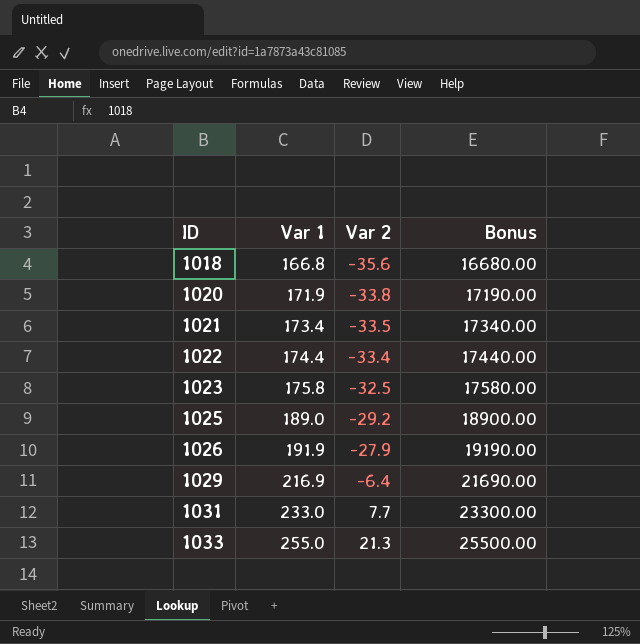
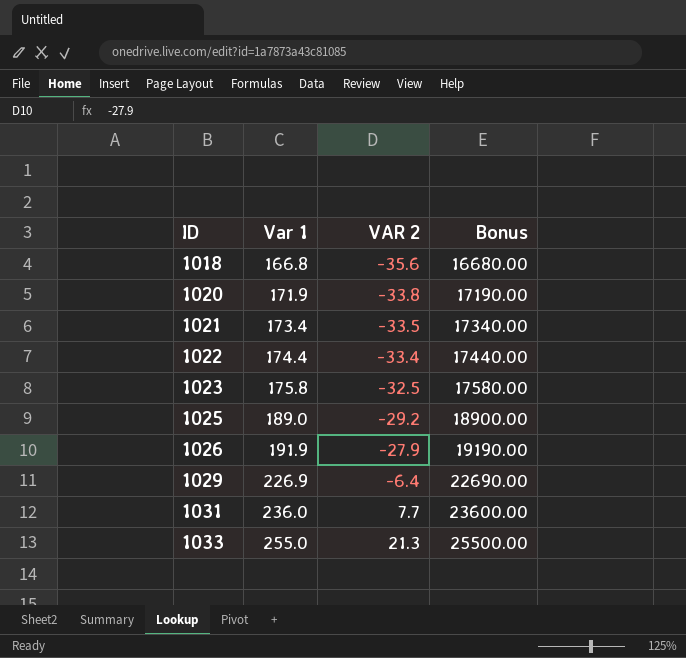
column name: Var 2 -> VAR 2
1029 | Var 1: 216.9 -> 226.9
1029 | Bonus: 21690.00 -> 22690.00
1031 | Var 1: 233.0 -> 236.0
1031 | Bonus: 23300.00 -> 23600.00

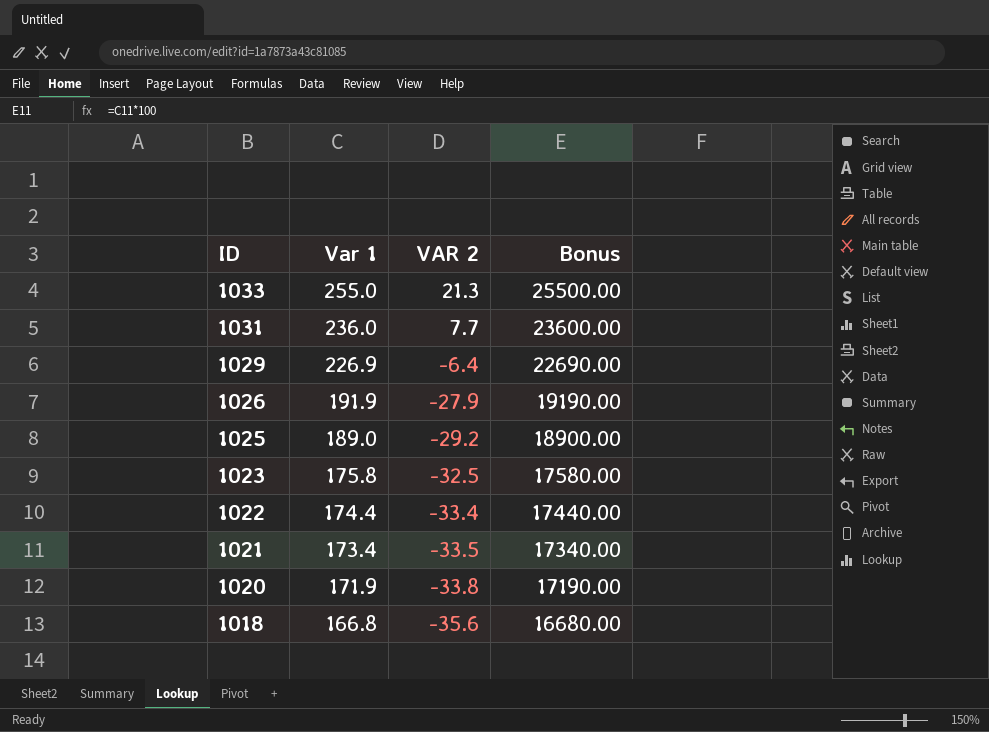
row order: ID ascending -> ID descending

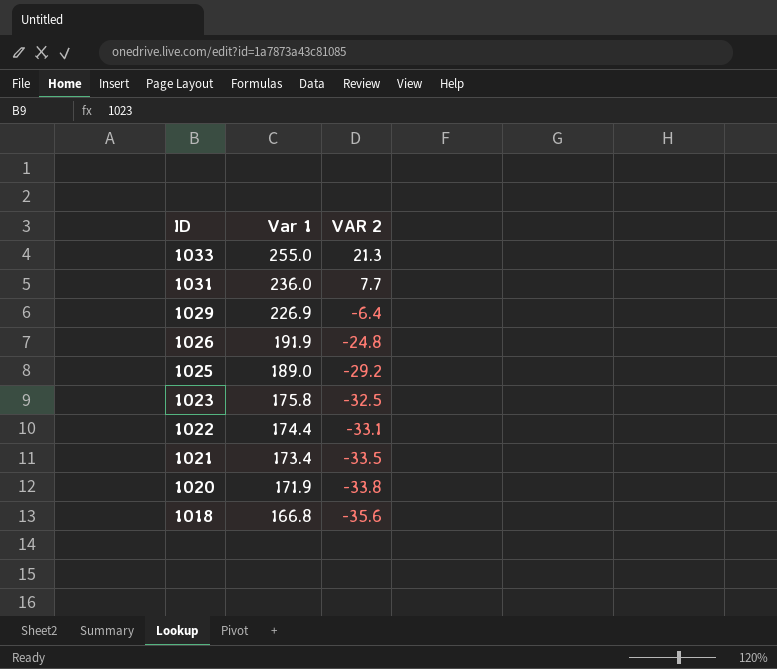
column Bonus | formula: [Var 1] * 100 -> none
1026 | VAR 2: -27.9 -> -24.8
1022 | VAR 2: -33.4 -> -33.1

